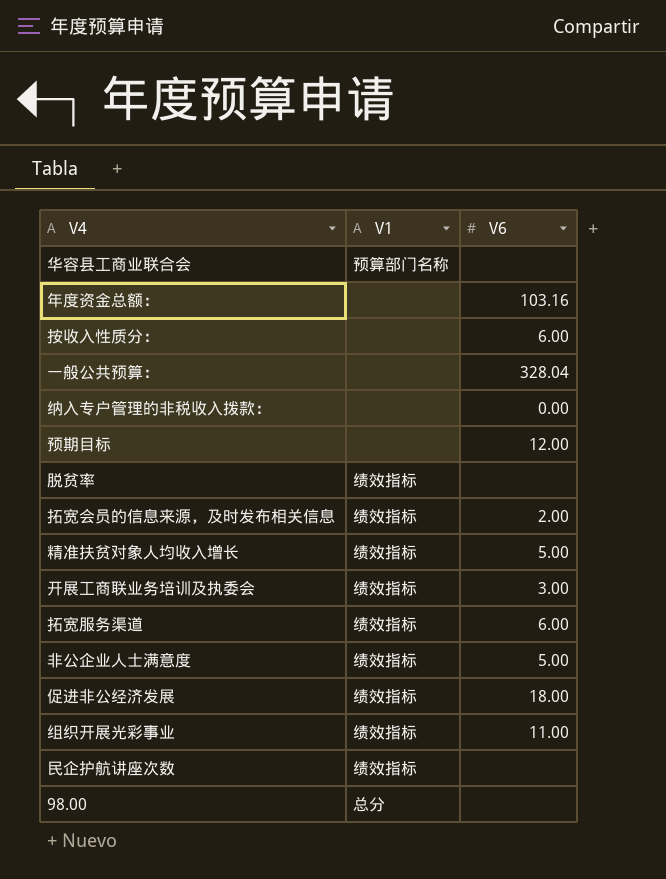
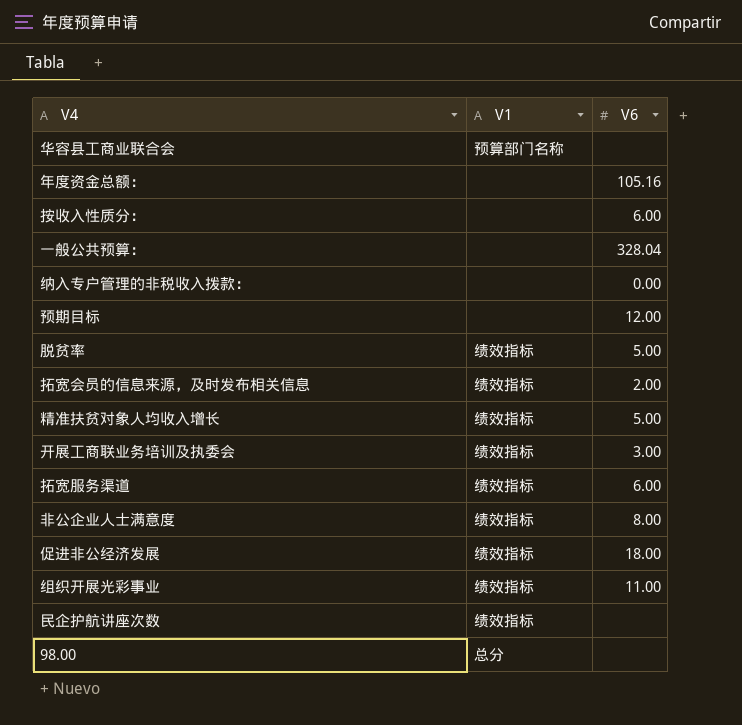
年度资金总额： | V6: 103.16 -> 105.16
脱贫率 | V6: none -> 5.00
非公企业人士满意度 | V6: 5.00 -> 8.00

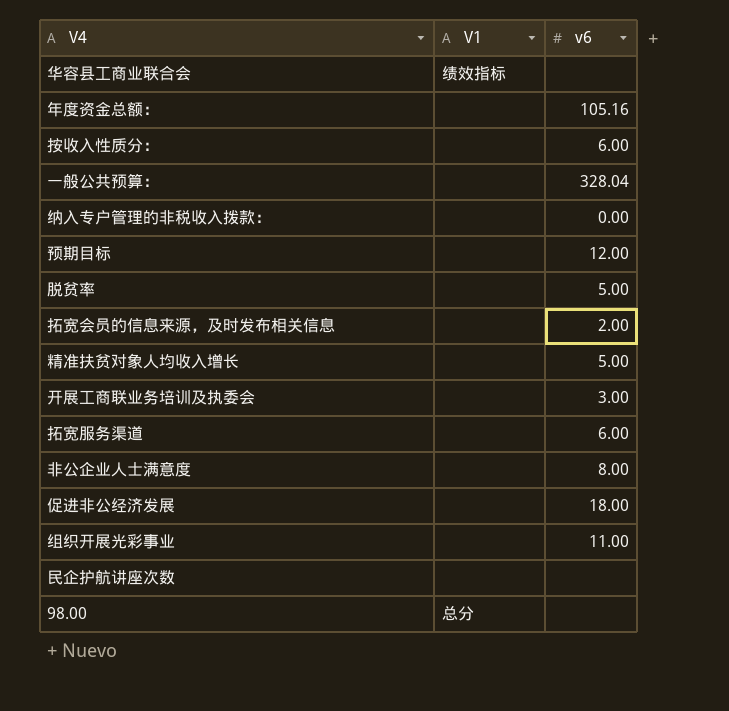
column name: V6 -> v6
华容县工商业联合会 | V1: 预算部门名称 -> 绩效指标
脱贫率 | V1: 绩效指标 -> none
拓宽会员的信息来源，及时发布相关信息 | V1: 绩效指标 -> none
精准扶贫对象人均收入增长 | V1: 绩效指标 -> none
开展工商联业务培训及执委会 | V1: 绩效指标 -> none
拓宽服务渠道 | V1: 绩效指标 -> none
非公企业人士满意度 | V1: 绩效指标 -> none
促进非公经济发展 | V1: 绩效指标 -> none
组织开展光彩事业 | V1: 绩效指标 -> none
民企护航讲座次数 | V1: 绩效指标 -> none

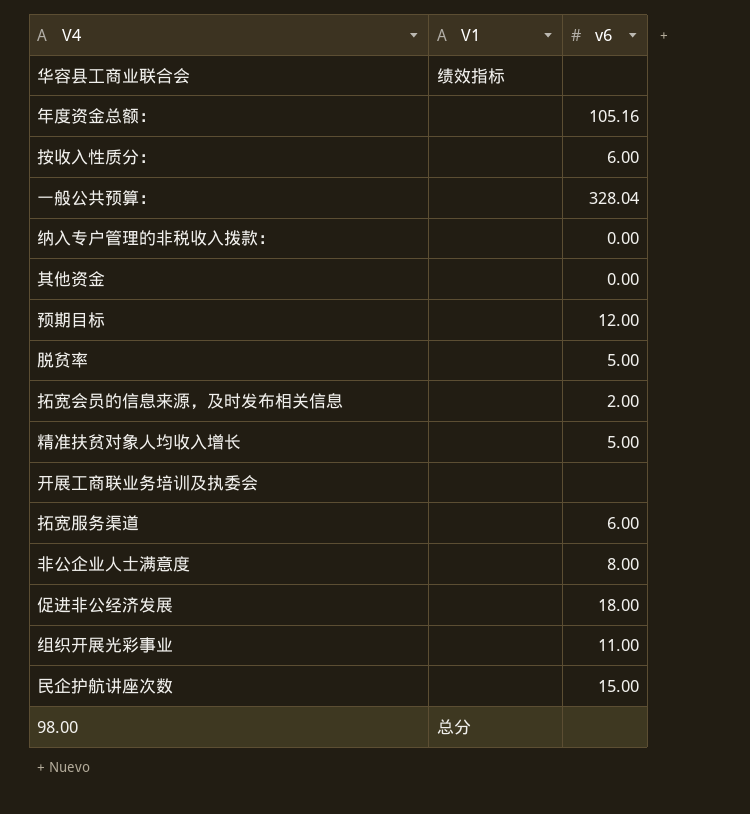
row 其他资金: none -> none | 0.00
开展工商联业务培训及执委会 | v6: 3.00 -> none
民企护航讲座次数 | v6: none -> 15.00

